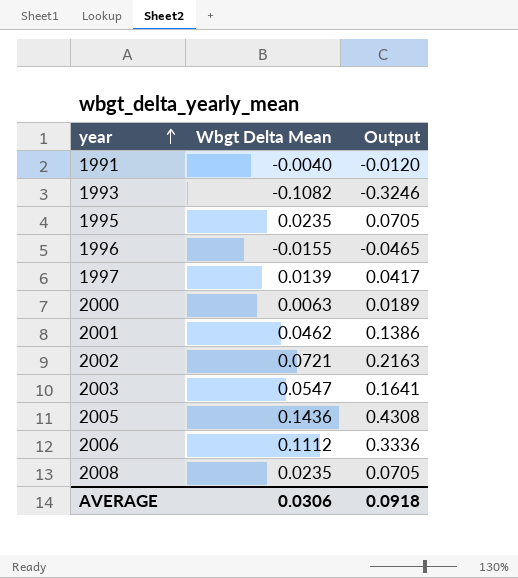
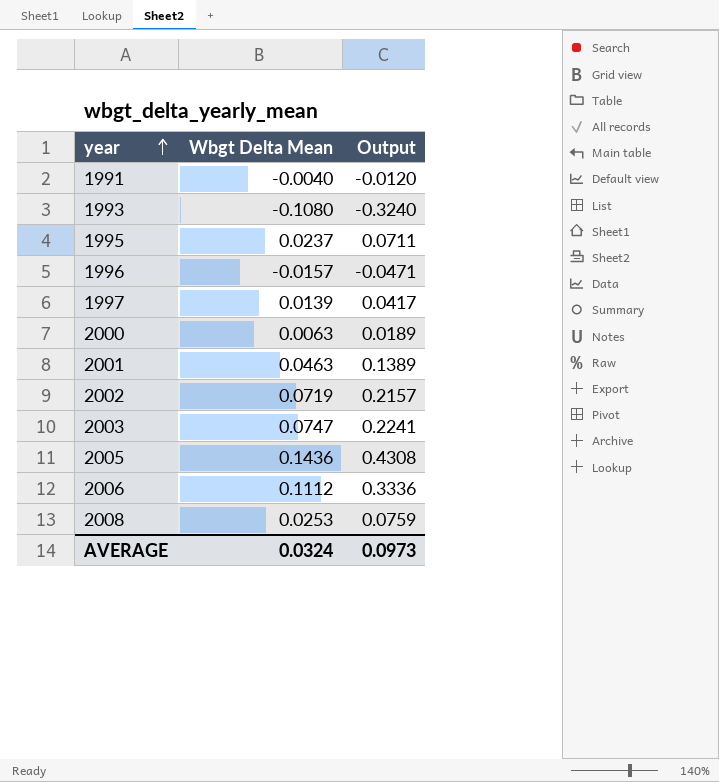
1993 | Wbgt Delta Mean: -0.1082 -> -0.1080
1993 | Output: -0.3246 -> -0.3240
1995 | Wbgt Delta Mean: 0.0235 -> 0.0237
1995 | Output: 0.0705 -> 0.0711
1996 | Wbgt Delta Mean: -0.0155 -> -0.0157
1996 | Output: -0.0465 -> -0.0471
2001 | Wbgt Delta Mean: 0.0462 -> 0.0463
2001 | Output: 0.1386 -> 0.1389
2002 | Wbgt Delta Mean: 0.0721 -> 0.0719
2002 | Output: 0.2163 -> 0.2157
2003 | Wbgt Delta Mean: 0.0547 -> 0.0747
2003 | Output: 0.1641 -> 0.2241
2008 | Wbgt Delta Mean: 0.0235 -> 0.0253
2008 | Output: 0.0705 -> 0.0759
AVERAGE | Wbgt Delta Mean: 0.0306 -> 0.0324
AVERAGE | Output: 0.0918 -> 0.0973

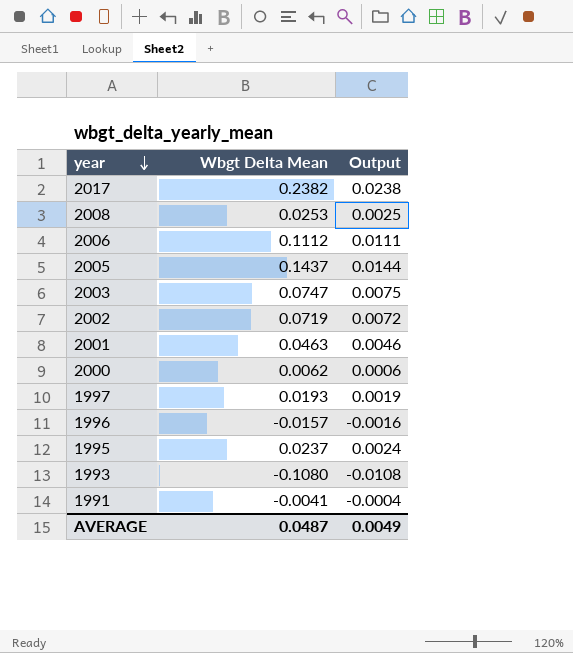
row order: year ascending -> year descending
column Output | formula: [Wbgt Delta Mean] * 3 -> [Wbgt Delta Mean] * 0.1
row 2017: none -> 0.2382 | 0.0238
2005 | Wbgt Delta Mean: 0.1436 -> 0.1437
2000 | Wbgt Delta Mean: 0.0063 -> 0.0062
1997 | Wbgt Delta Mean: 0.0139 -> 0.0193
1991 | Wbgt Delta Mean: -0.0040 -> -0.0041
AVERAGE | Wbgt Delta Mean: 0.0324 -> 0.0487
AVERAGE | Output: 0.0973 -> 0.0049

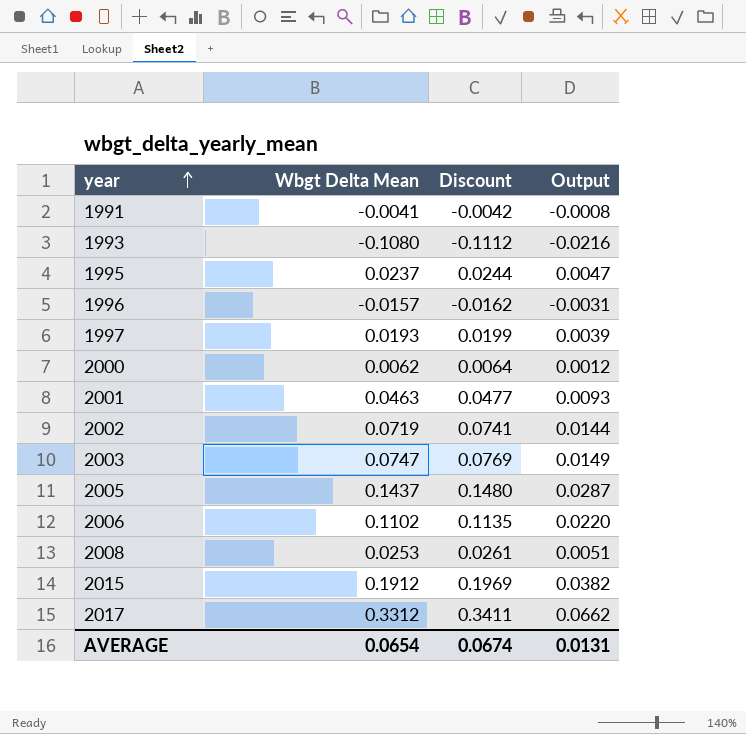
row order: year descending -> year ascending
column Discount | formula: none -> [Wbgt Delta Mean] * 1.03
column Output | formula: [Wbgt Delta Mean] * 0.1 -> [Wbgt Delta Mean] * 0.2
2006 | Wbgt Delta Mean: 0.1112 -> 0.1102
row 2015: none -> 0.1912 | 0.1969 | 0.0382
2017 | Wbgt Delta Mean: 0.2382 -> 0.3312
AVERAGE | Wbgt Delta Mean: 0.0487 -> 0.0654
AVERAGE | Output: 0.0049 -> 0.0131

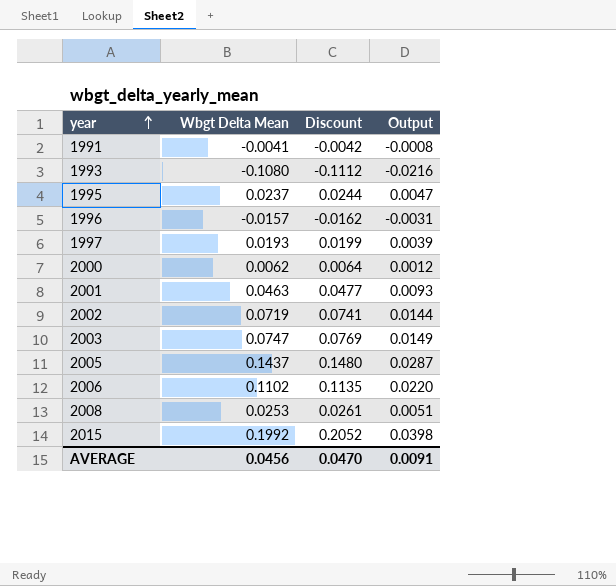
row 2017: 0.3312 | 0.3411 | 0.0662 -> none
2015 | Wbgt Delta Mean: 0.1912 -> 0.1992
2015 | Discount: 0.1969 -> 0.2052
2015 | Output: 0.0382 -> 0.0398
AVERAGE | Wbgt Delta Mean: 0.0654 -> 0.0456
AVERAGE | Discount: 0.0674 -> 0.0470
AVERAGE | Output: 0.0131 -> 0.0091

